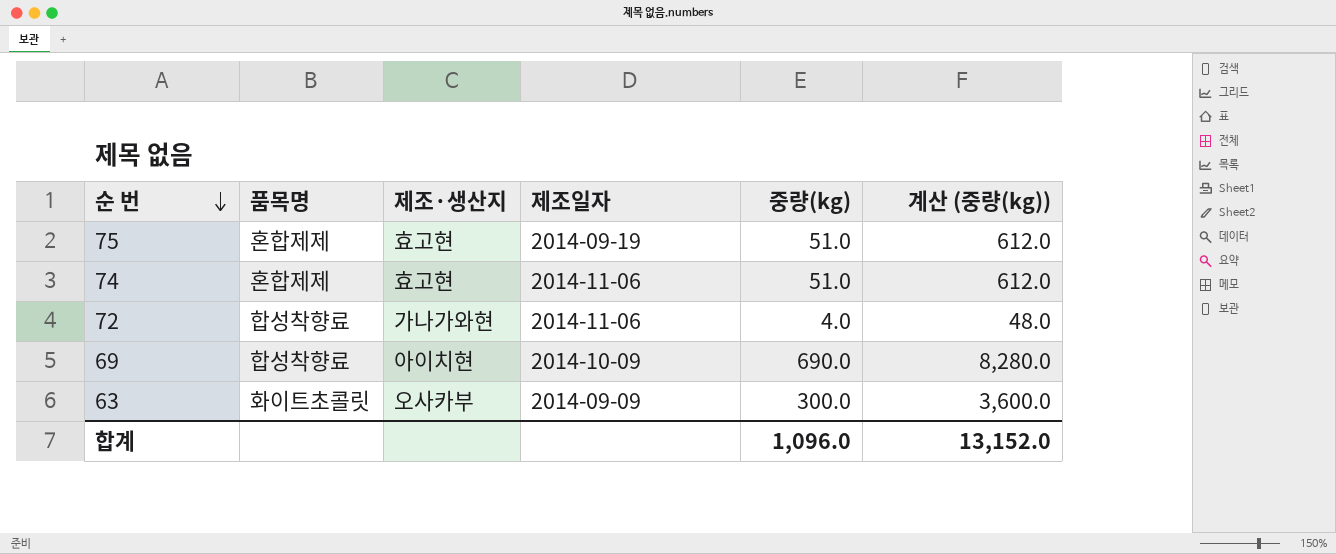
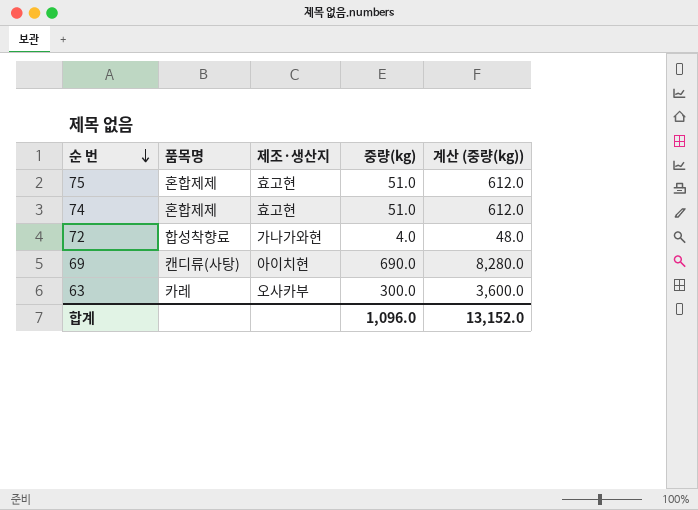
column 제조일자 | position: 4 -> none
69 | 품목명: 합성착향료 -> 캔디류(사탕)
63 | 품목명: 화이트초콜릿 -> 카레

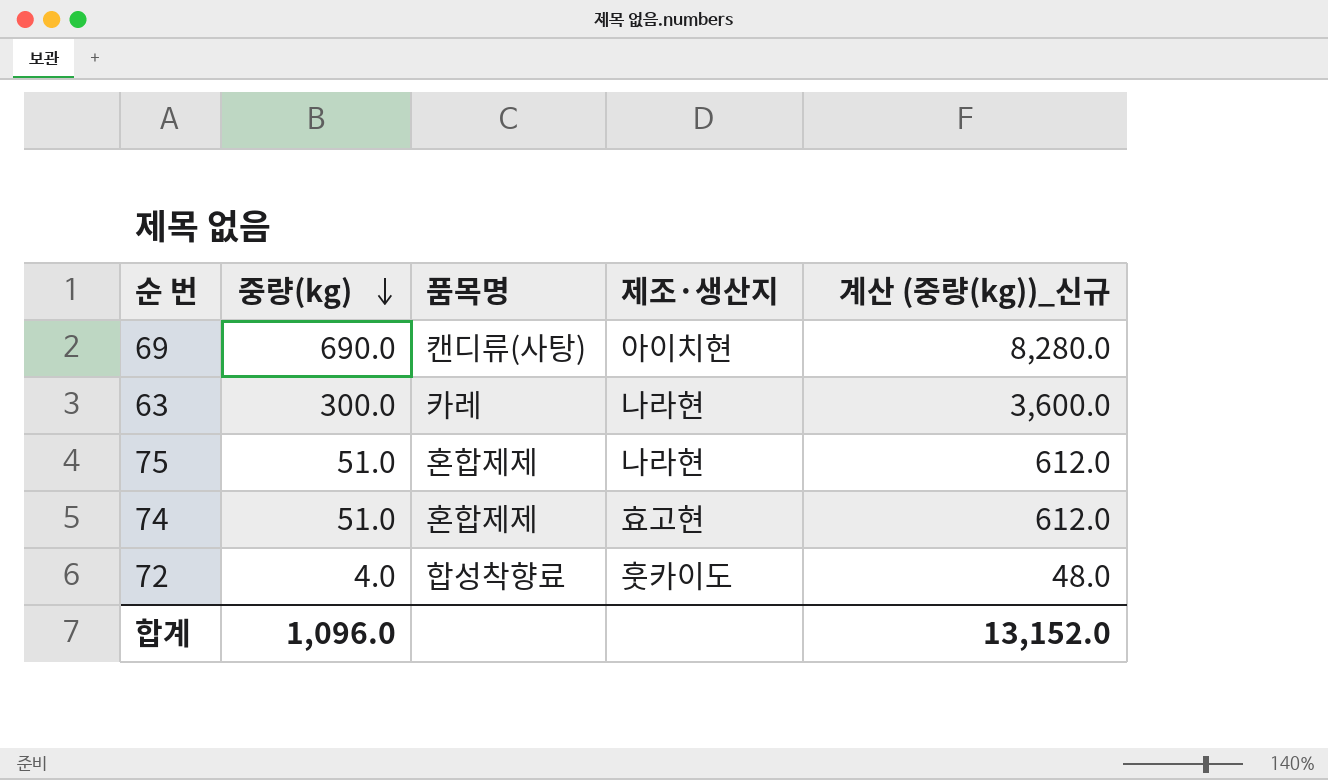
row order: 순 번 descending -> 중량(kg) descending
column 중량(kg) | position: 4 -> 2
column name: 계산 (중량(kg)) -> 계산 (중량(kg))_신규
63 | 제조·생산지: 오사카부 -> 나라현
75 | 제조·생산지: 효고현 -> 나라현
72 | 제조·생산지: 가나가와현 -> 훗카이도

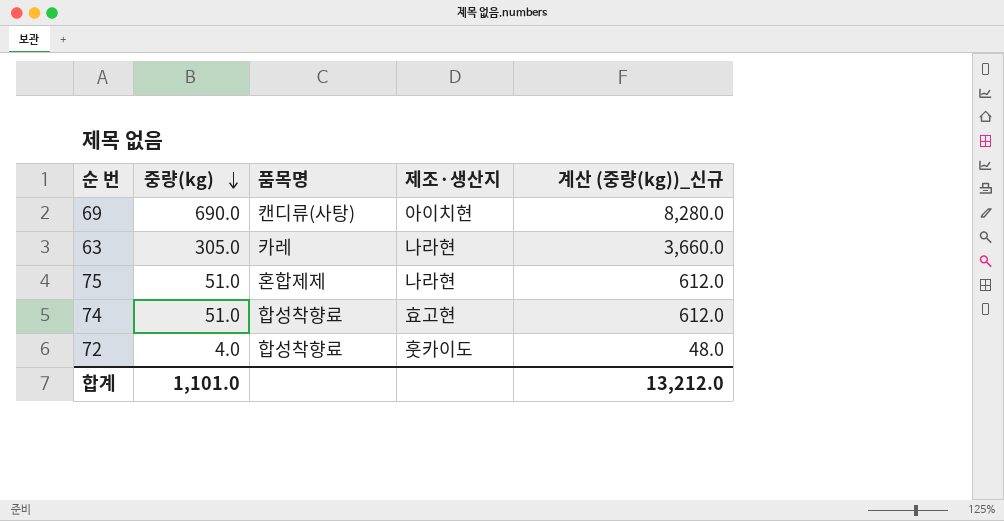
63 | 중량(kg): 300.0 -> 305.0
63 | 계산 (중량(kg))_신규: 3,600.0 -> 3,660.0
74 | 품목명: 혼합제제 -> 합성착향료
합계 | 중량(kg): 1,096.0 -> 1,101.0
합계 | 계산 (중량(kg))_신규: 13,152.0 -> 13,212.0

